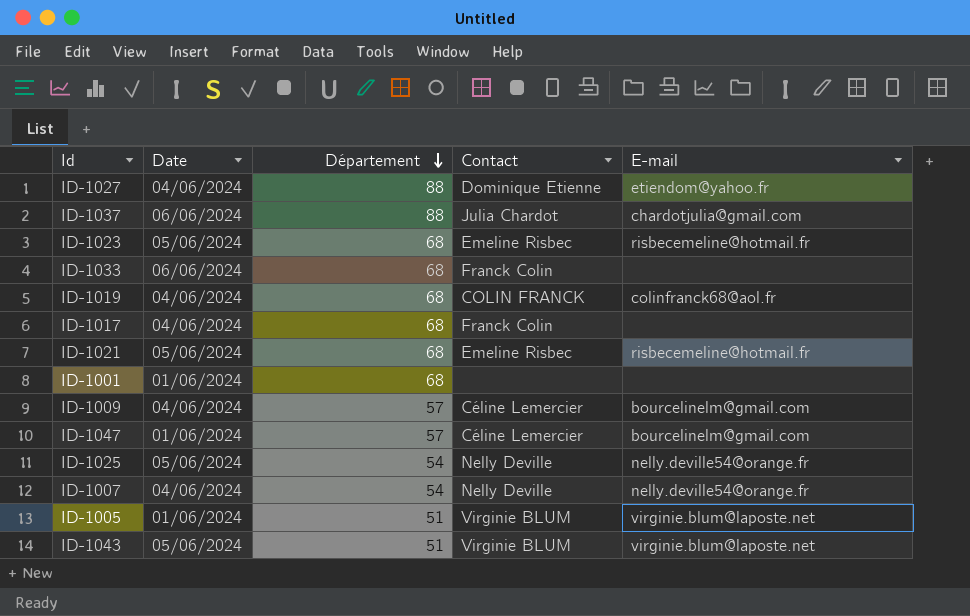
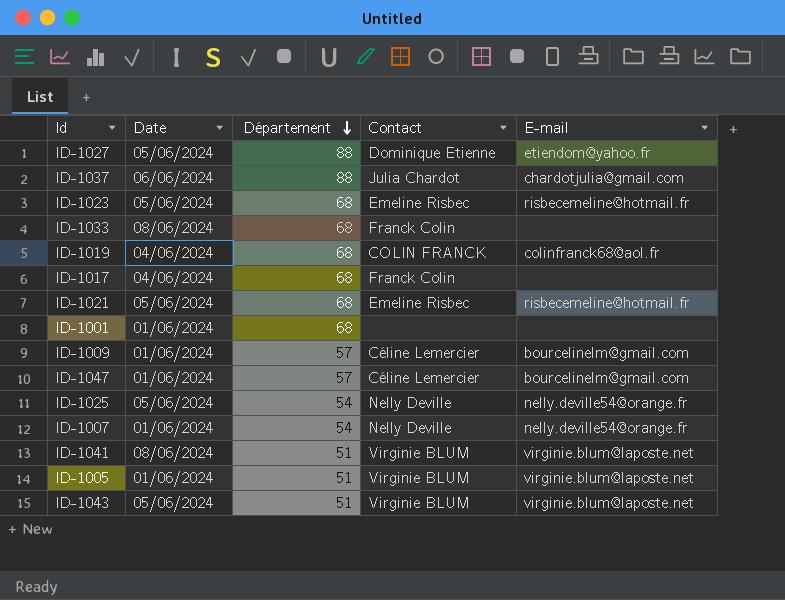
ID-1027 | Date: 04/06/2024 -> 05/06/2024
ID-1033 | Date: 06/06/2024 -> 08/06/2024
ID-1009 | Date: 04/06/2024 -> 01/06/2024
ID-1007 | Date: 04/06/2024 -> 01/06/2024
row ID-1041: none -> 08/06/2024 | 51 | Virginie BLUM | virginie.blum@laposte.net

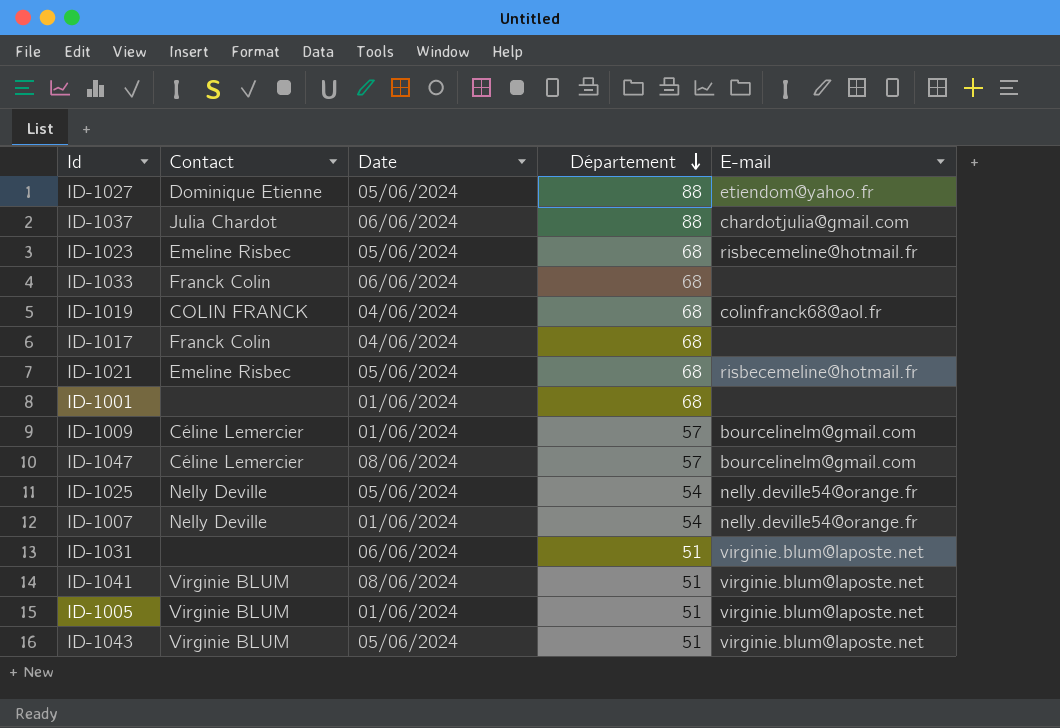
column Contact | position: 4 -> 2
ID-1033 | Date: 08/06/2024 -> 06/06/2024
ID-1047 | Date: 01/06/2024 -> 08/06/2024
row ID-1031: none -> none | 06/06/2024 | 51 | virginie.blum@laposte.net

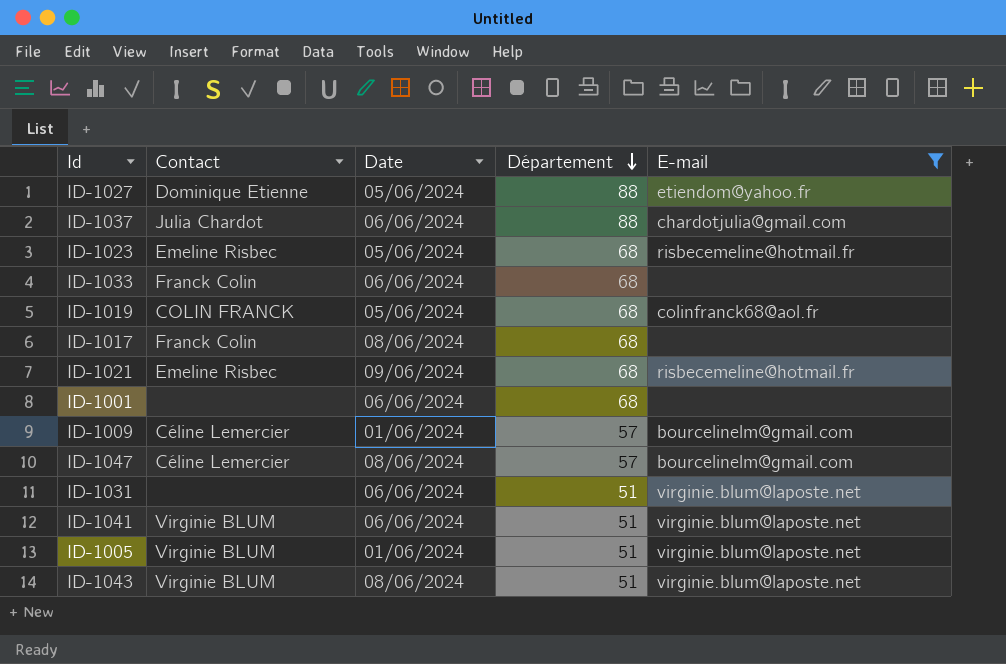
filter: none -> E-mail != nelly.deville54@orange.fr
ID-1019 | Date: 04/06/2024 -> 05/06/2024
ID-1017 | Date: 04/06/2024 -> 08/06/2024
ID-1021 | Date: 05/06/2024 -> 09/06/2024
ID-1001 | Date: 01/06/2024 -> 06/06/2024
ID-1041 | Date: 08/06/2024 -> 06/06/2024
ID-1043 | Date: 05/06/2024 -> 08/06/2024

